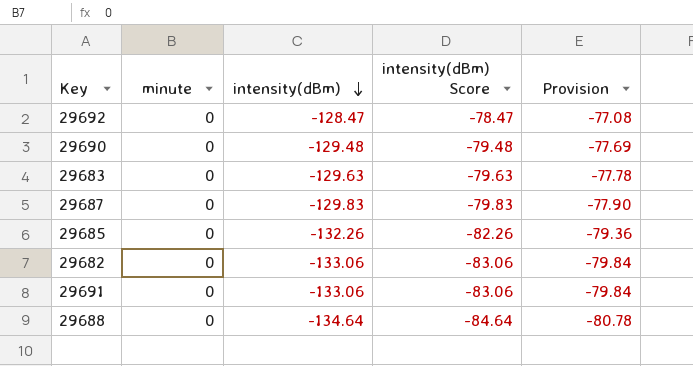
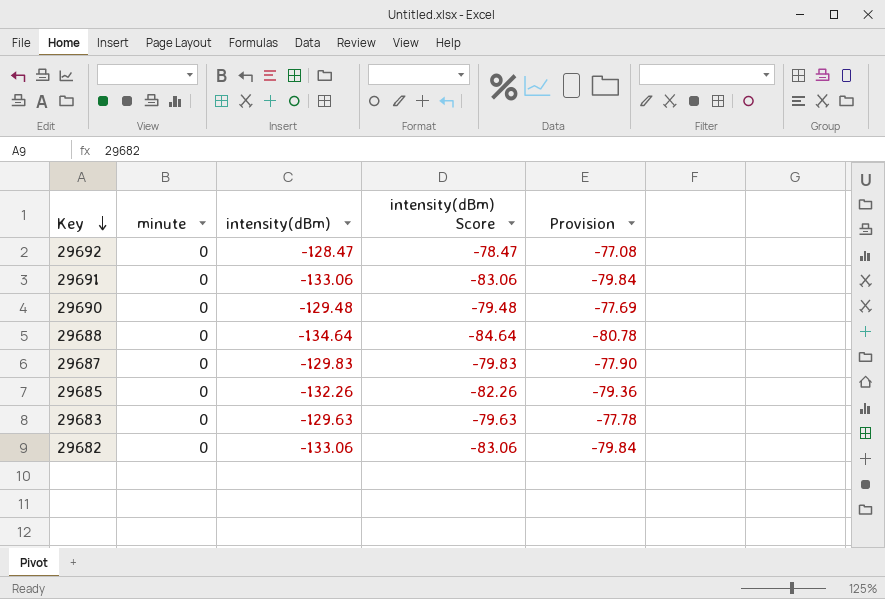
row order: intensity(dBm) descending -> Key descending

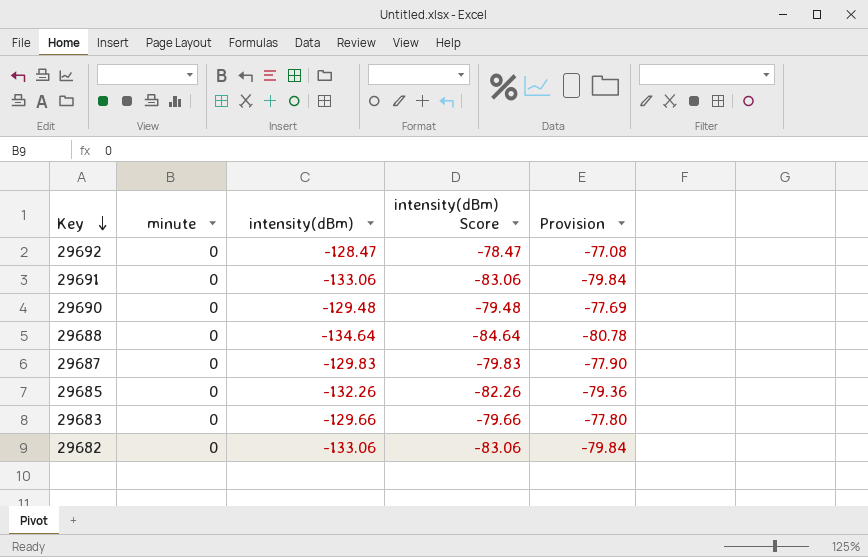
29683 | intensity(dBm): -129.63 -> -129.66
29683 | intensity(dBm) Score: -79.63 -> -79.66
29683 | Provision: -77.78 -> -77.80

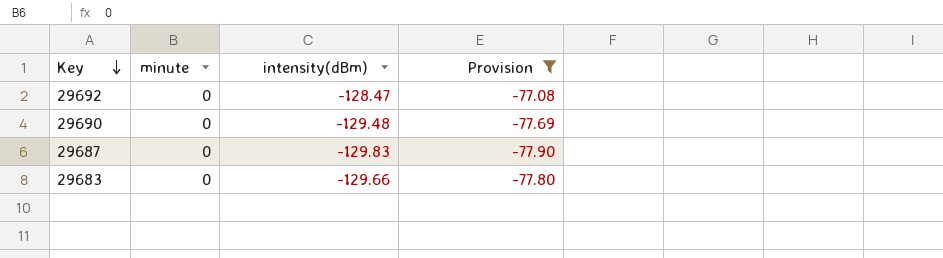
filter: none -> Provision >= -77.90
column intensity(dBm) Score | formula: [intensity(dBm)] + 50 -> none

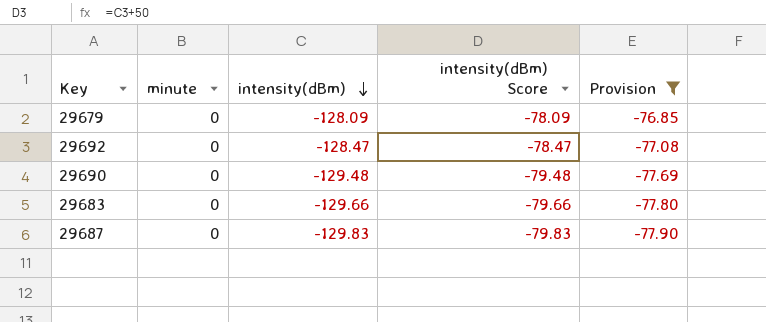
row order: Key descending -> intensity(dBm) descending
column intensity(dBm) Score | formula: none -> [intensity(dBm)] + 50
row 29679: none -> 0 | -128.09 | -78.09 | -76.85

